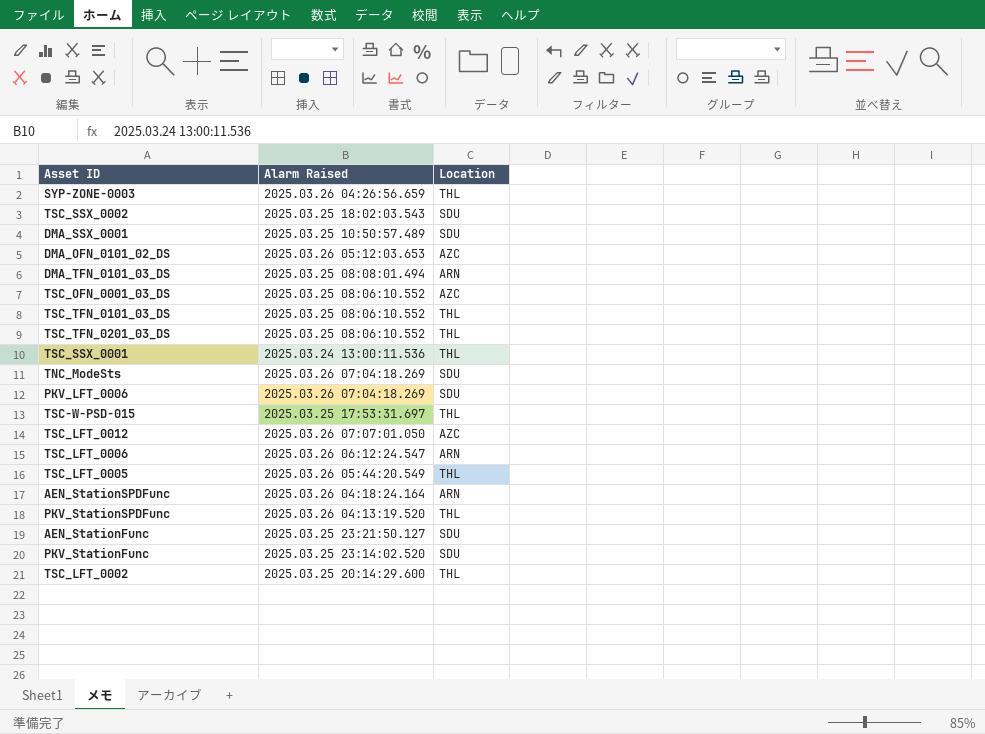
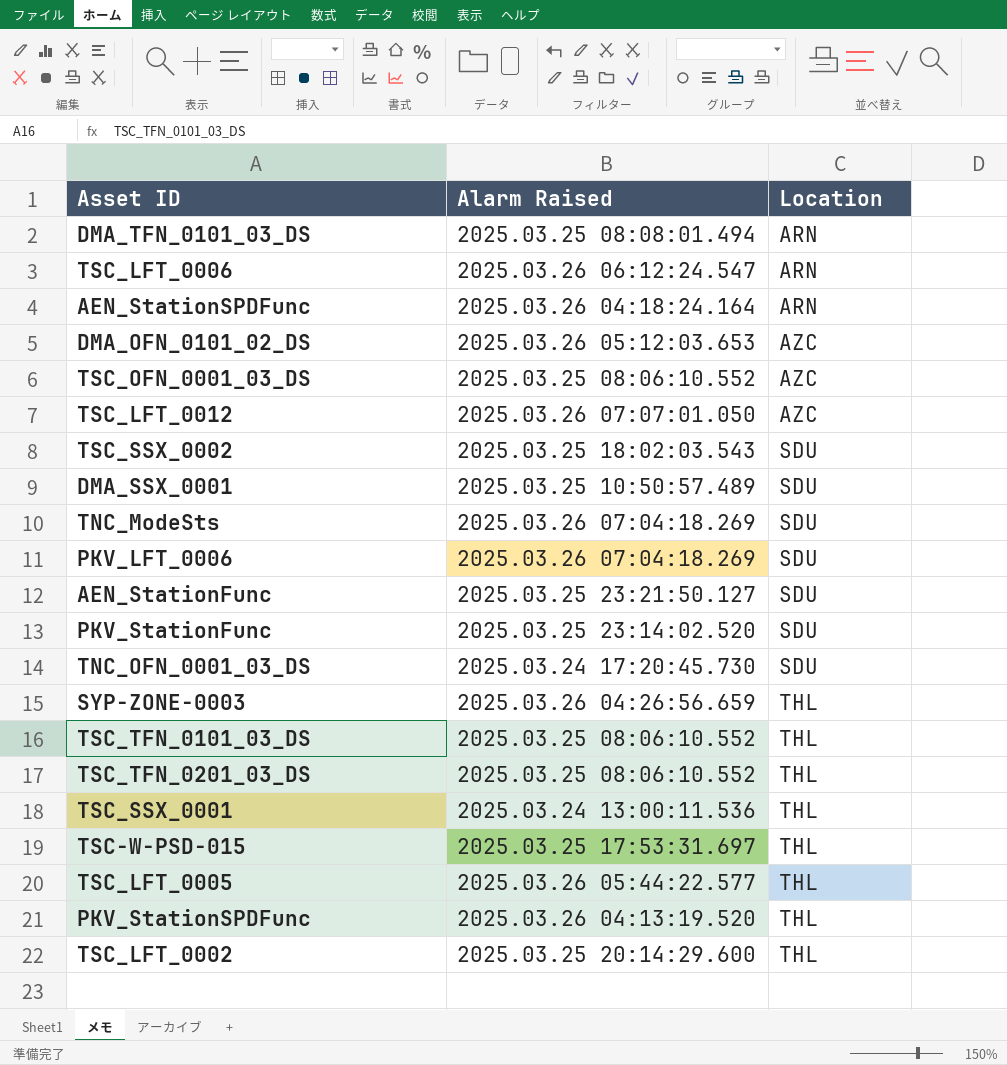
row order: none -> Location ascending
row TNC_OFN_0001_03_DS: none -> 2025.03.24 17:20:45.730 | SDU
TSC_LFT_0005 | Alarm Raised: 2025.03.26 05:44:20.549 -> 2025.03.26 05:44:22.577

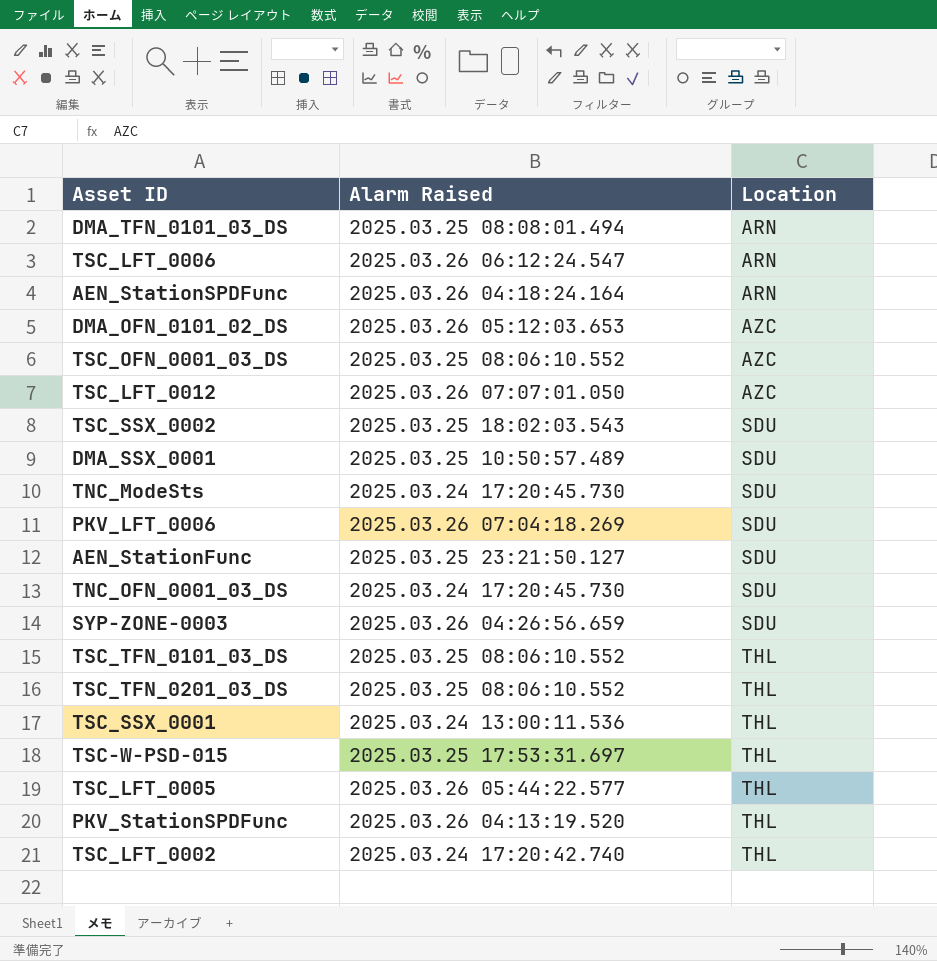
row PKV_StationFunc: 2025.03.25 23:14:02.520 | SDU -> none
TNC_ModeSts | Alarm Raised: 2025.03.26 07:04:18.269 -> 2025.03.24 17:20:45.730
SYP-ZONE-0003 | Location: THL -> SDU
TSC_LFT_0002 | Alarm Raised: 2025.03.25 20:14:29.600 -> 2025.03.24 17:20:42.740

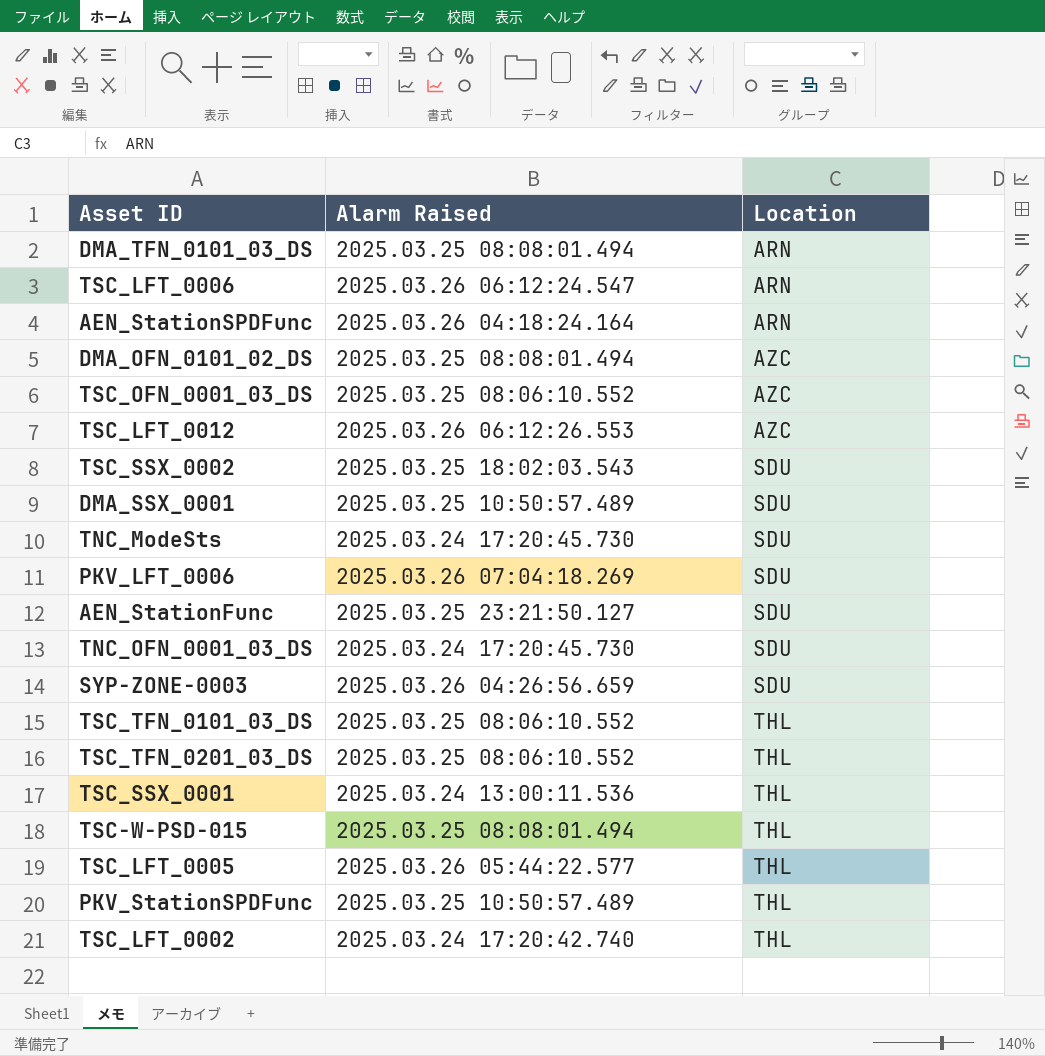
DMA_OFN_0101_02_DS | Alarm Raised: 2025.03.26 05:12:03.653 -> 2025.03.25 08:08:01.494
TSC_LFT_0012 | Alarm Raised: 2025.03.26 07:07:01.050 -> 2025.03.26 06:12:26.553
TSC-W-PSD-015 | Alarm Raised: 2025.03.25 17:53:31.697 -> 2025.03.25 08:08:01.494
PKV_StationSPDFunc | Alarm Raised: 2025.03.26 04:13:19.520 -> 2025.03.25 10:50:57.489

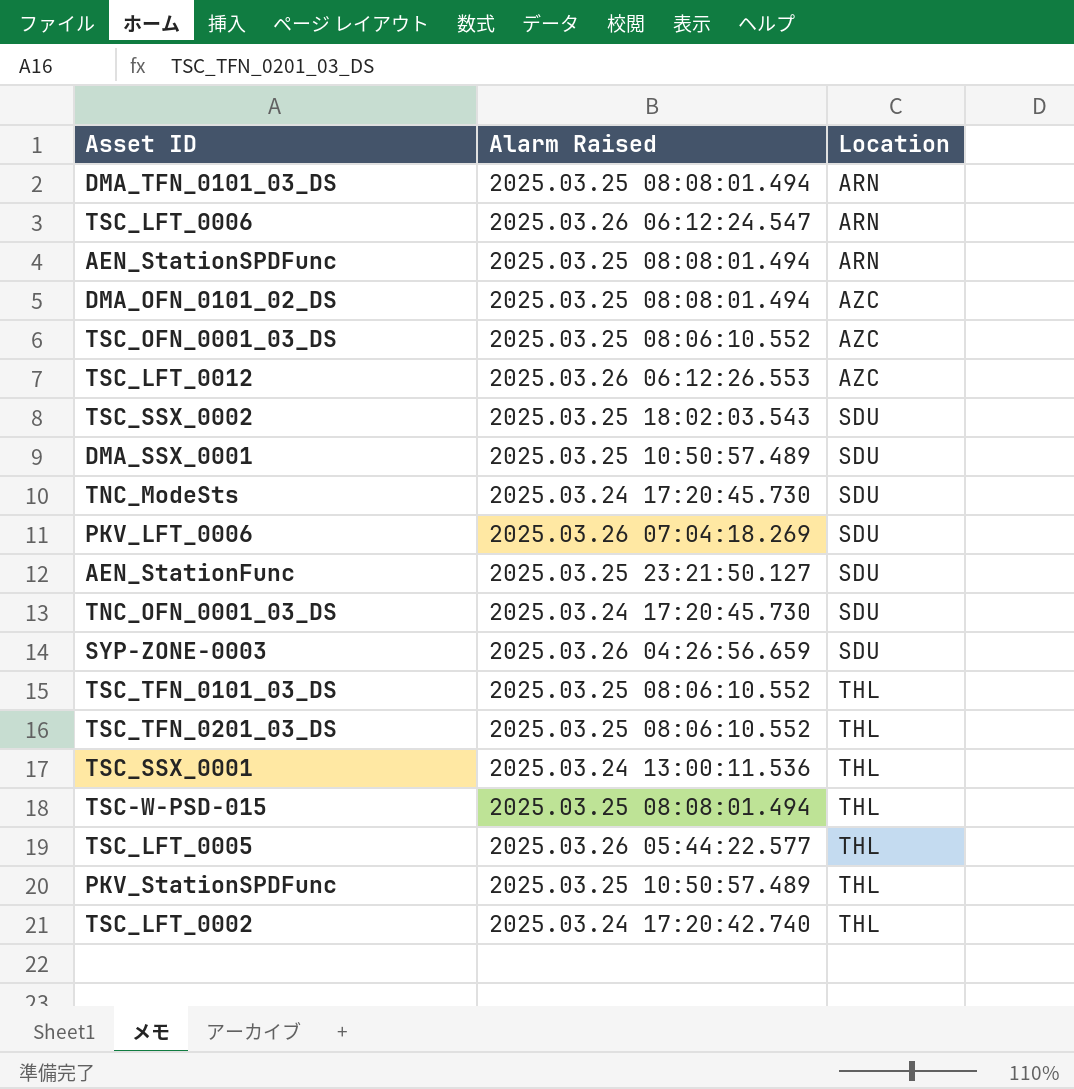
AEN_StationSPDFunc | Alarm Raised: 2025.03.26 04:18:24.164 -> 2025.03.25 08:08:01.494

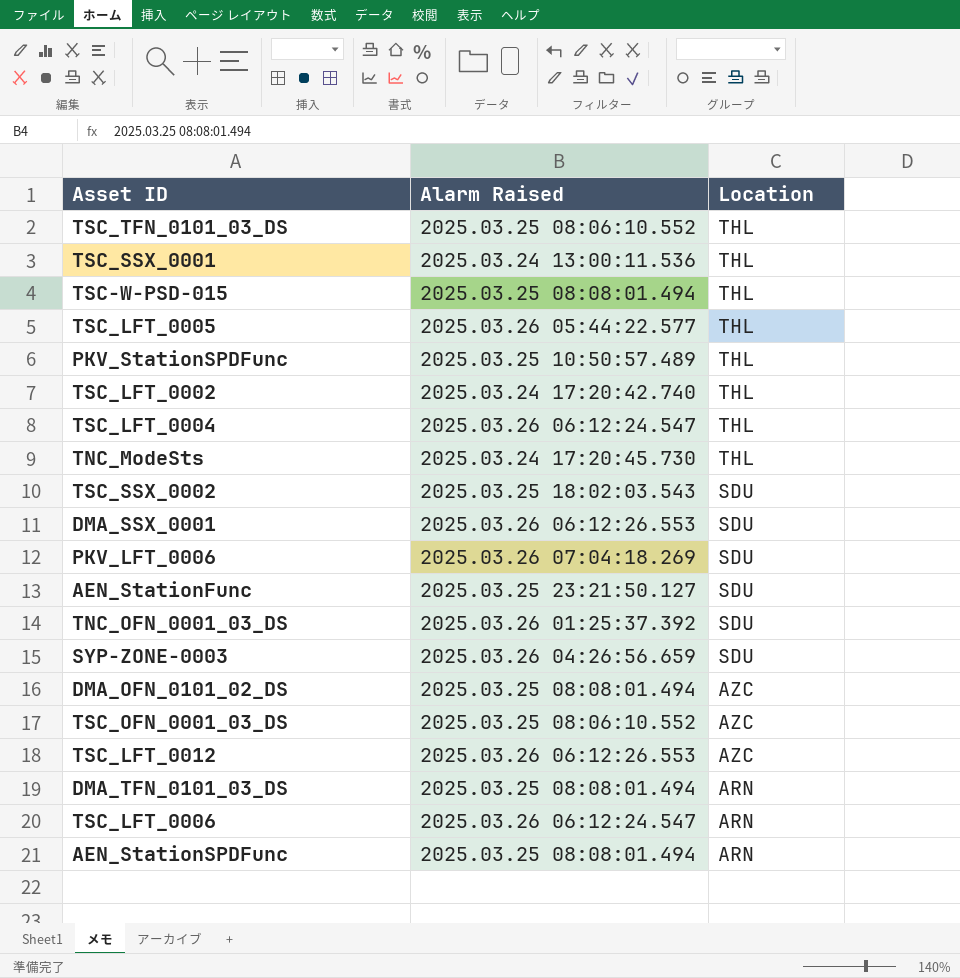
row order: Location ascending -> Location descending
row TSC_TFN_0201_03_DS: 2025.03.25 08:06:10.552 | THL -> none
row TSC_LFT_0004: none -> 2025.03.26 06:12:24.547 | THL
TNC_ModeSts | Location: SDU -> THL
DMA_SSX_0001 | Alarm Raised: 2025.03.25 10:50:57.489 -> 2025.03.26 06:12:26.553
TNC_OFN_0001_03_DS | Alarm Raised: 2025.03.24 17:20:45.730 -> 2025.03.26 01:25:37.392

